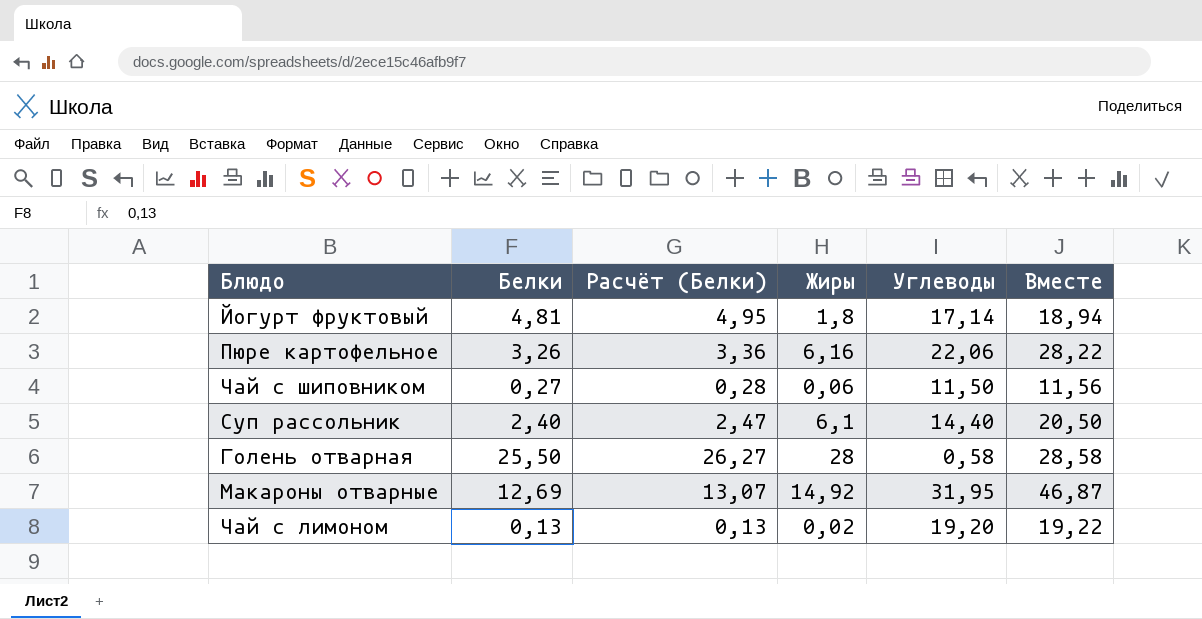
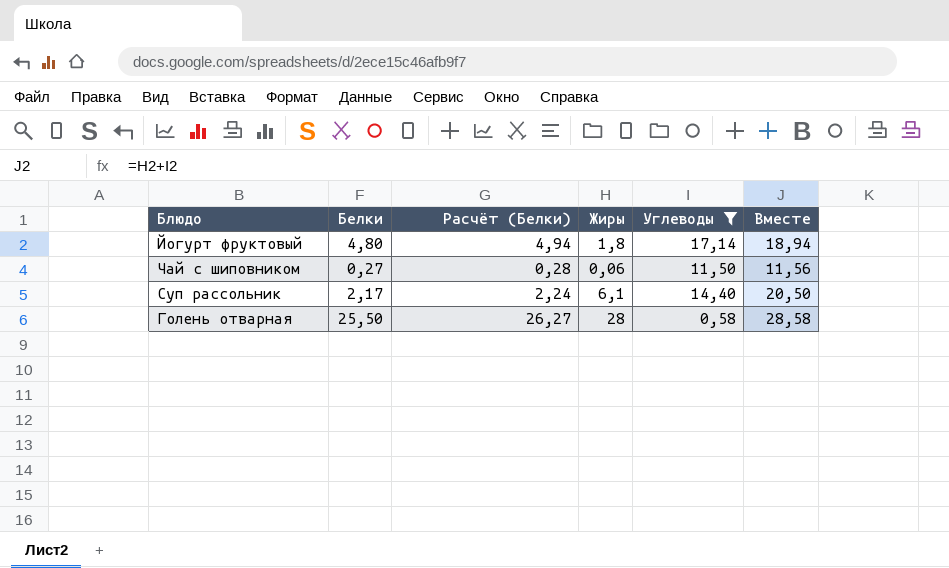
filter: none -> Углеводы <= 17,14
Йогурт фруктовый | Белки: 4,81 -> 4,80
Йогурт фруктовый | Расчёт (Белки): 4,95 -> 4,94
Суп рассольник | Белки: 2,40 -> 2,17
Суп рассольник | Расчёт (Белки): 2,47 -> 2,24

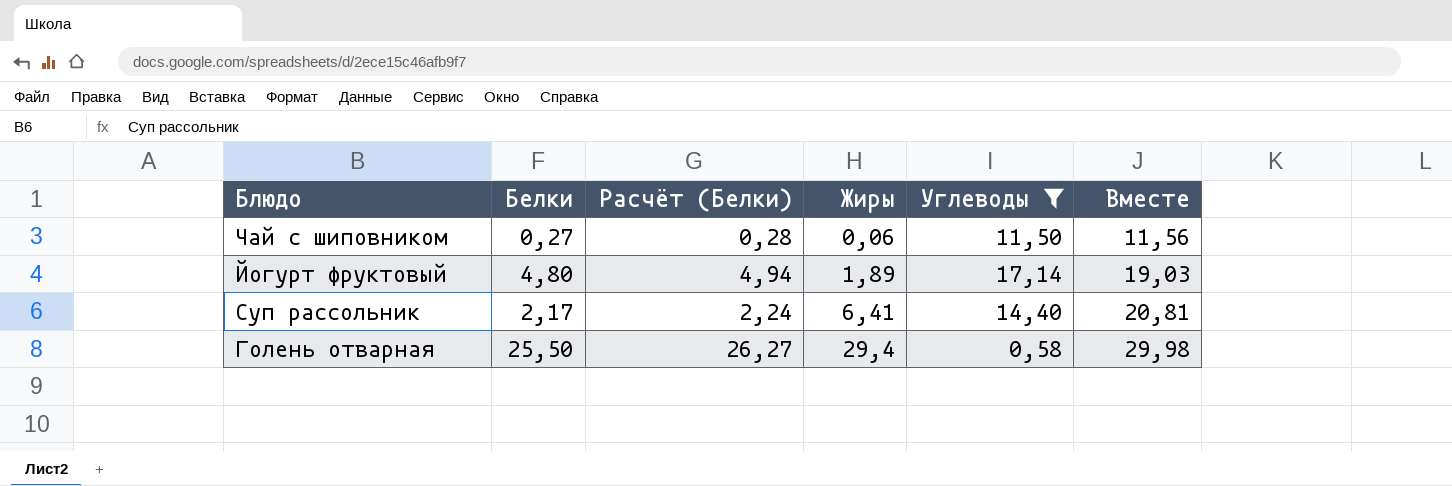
row order: none -> Жиры ascending
Йогурт фруктовый | Жиры: 1,8 -> 1,89
Йогурт фруктовый | Вместе: 18,94 -> 19,03
Суп рассольник | Жиры: 6,1 -> 6,41
Суп рассольник | Вместе: 20,50 -> 20,81
Голень отварная | Жиры: 28 -> 29,4
Голень отварная | Вместе: 28,58 -> 29,98

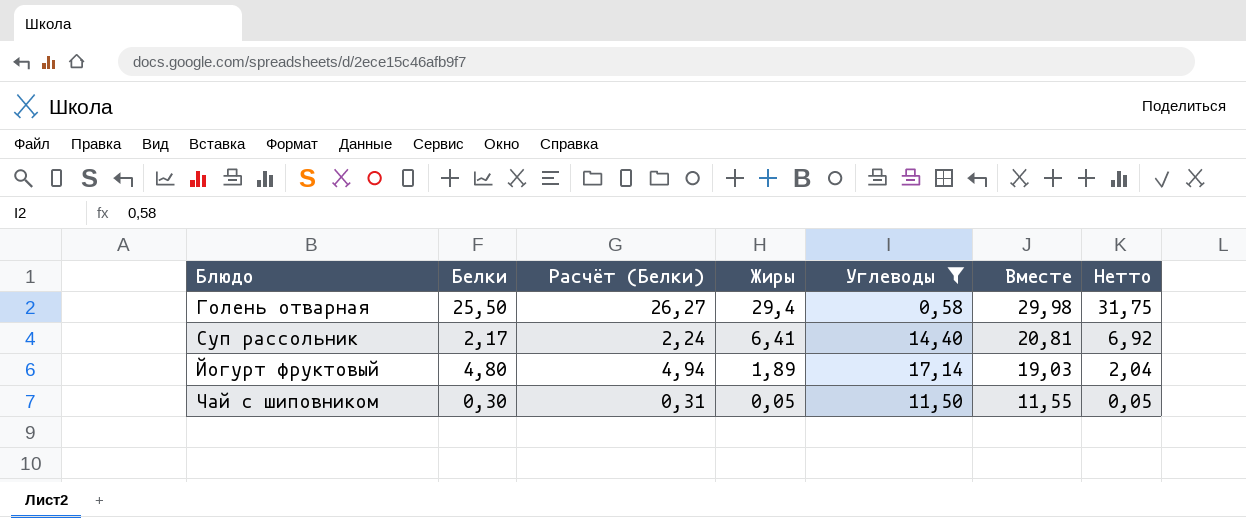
row order: Жиры ascending -> Жиры descending
column Нетто | formula: none -> [Жиры] * 1,08
Чай с шиповником | Белки: 0,27 -> 0,30
Чай с шиповником | Расчёт (Белки): 0,28 -> 0,31
Чай с шиповником | Жиры: 0,06 -> 0,05
Чай с шиповником | Вместе: 11,56 -> 11,55

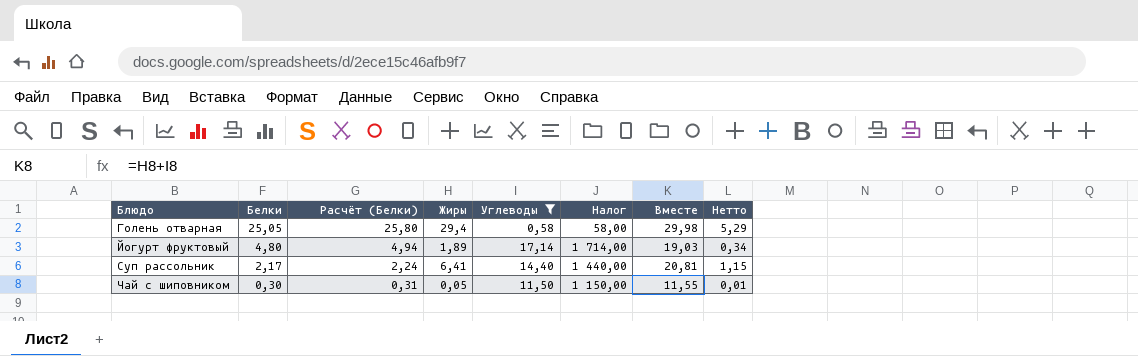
row order: Жиры descending -> Блюдо ascending
column Налог | formula: none -> [Углеводы] * 100
column Нетто | formula: [Жиры] * 1,08 -> [Жиры] * 0,18
Голень отварная | Белки: 25,50 -> 25,05
Голень отварная | Расчёт (Белки): 26,27 -> 25,80

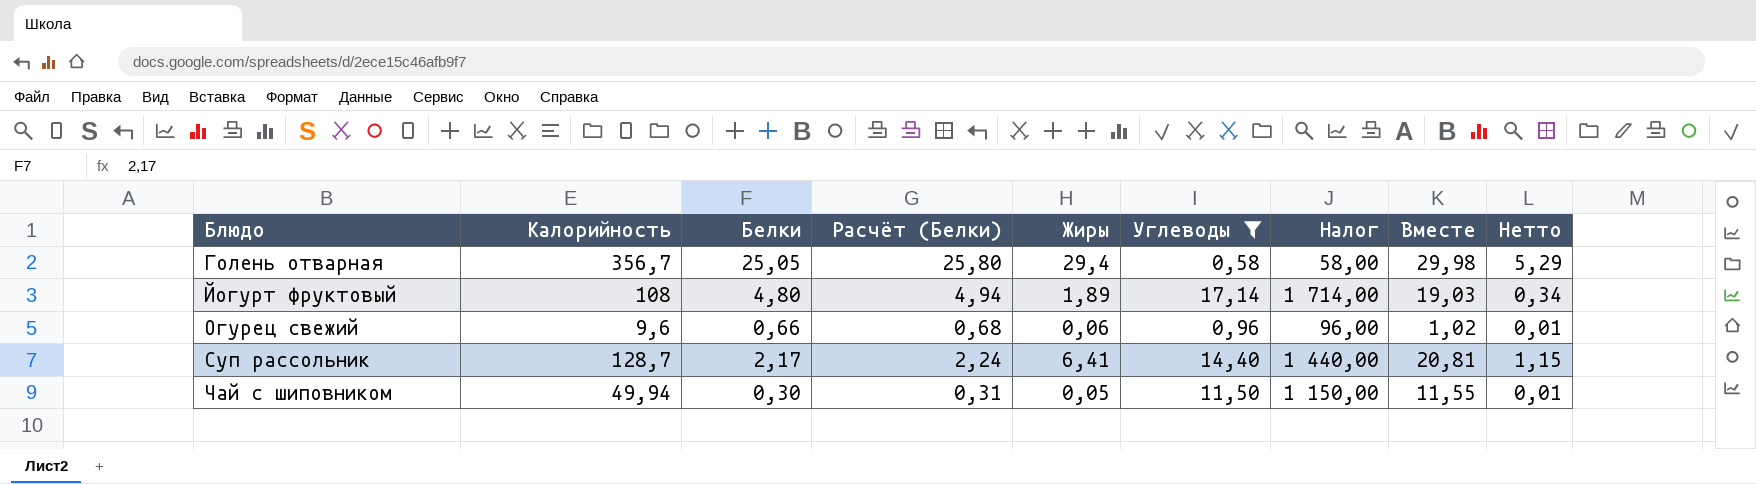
column Калорийность | position: none -> 2
row Огурец свежий: none -> 9,6 | 0,66 | 0,68 | 0,06 | 0,96 | 96,00 | 1,02 | 0,01

